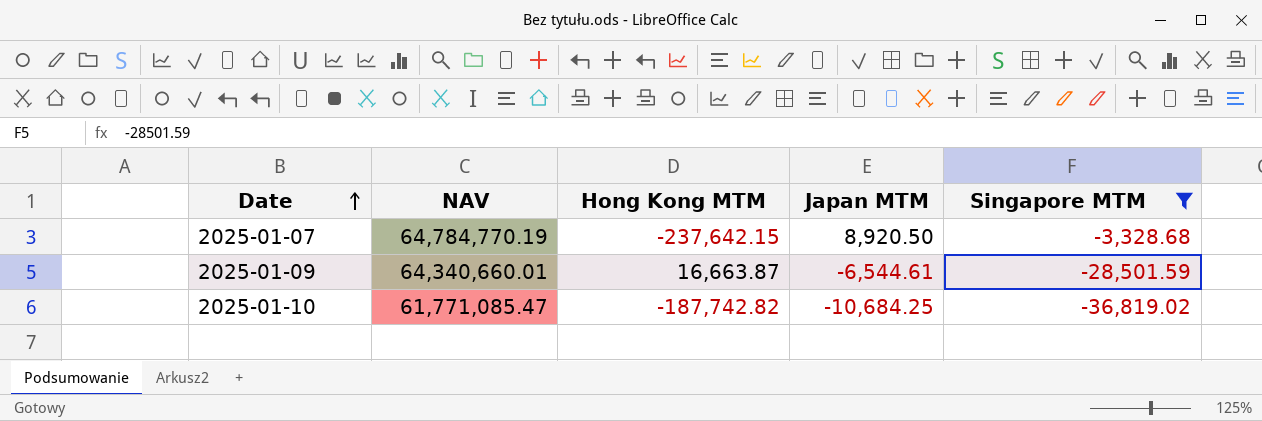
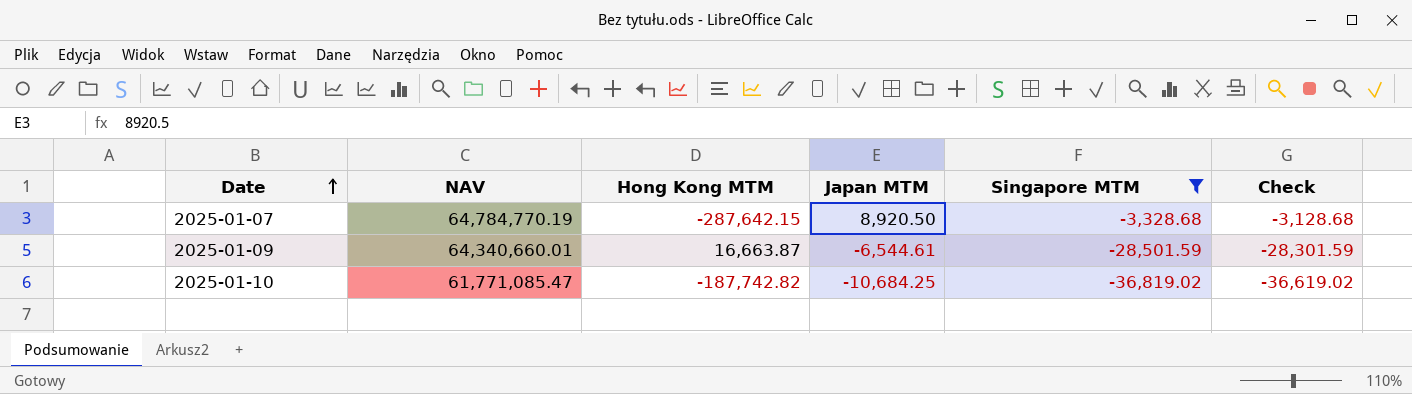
column Check | formula: none -> [Singapore MTM] + 200
2025-01-07 | Hong Kong MTM: -237,642.15 -> -287,642.15

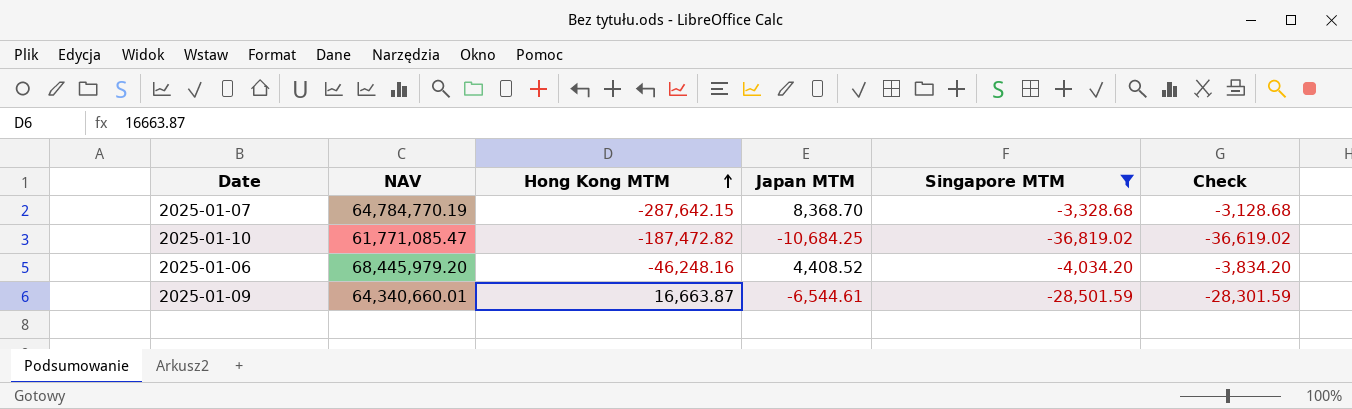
row order: Date ascending -> Hong Kong MTM ascending
2025-01-07 | Japan MTM: 8,920.50 -> 8,368.70
2025-01-10 | Hong Kong MTM: -187,742.82 -> -187,472.82
row 2025-01-06: none -> 68,445,979.20 | -46,248.16 | 4,408.52 | -4,034.20 | -3,834.20

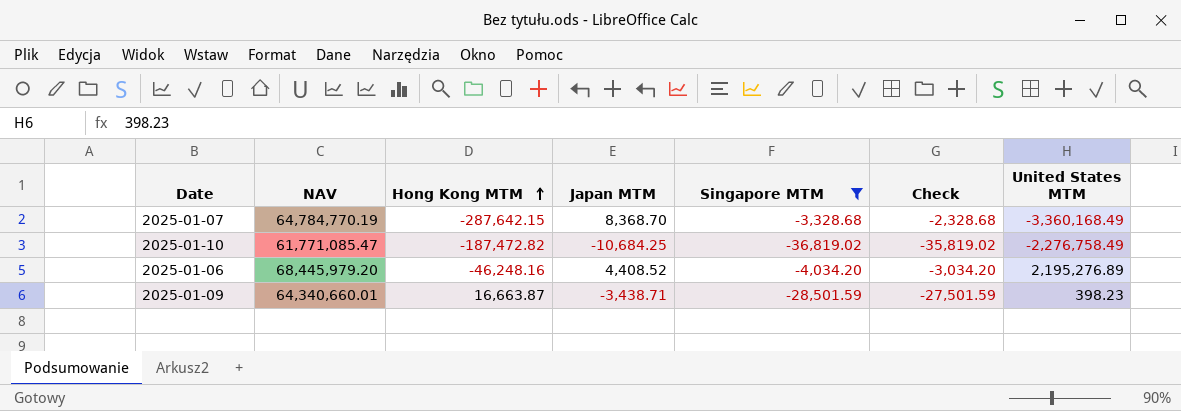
column Check | formula: [Singapore MTM] + 200 -> [Singapore MTM] + 1000
column United States MTM | position: none -> 7
2025-01-09 | Japan MTM: -6,544.61 -> -3,438.71

